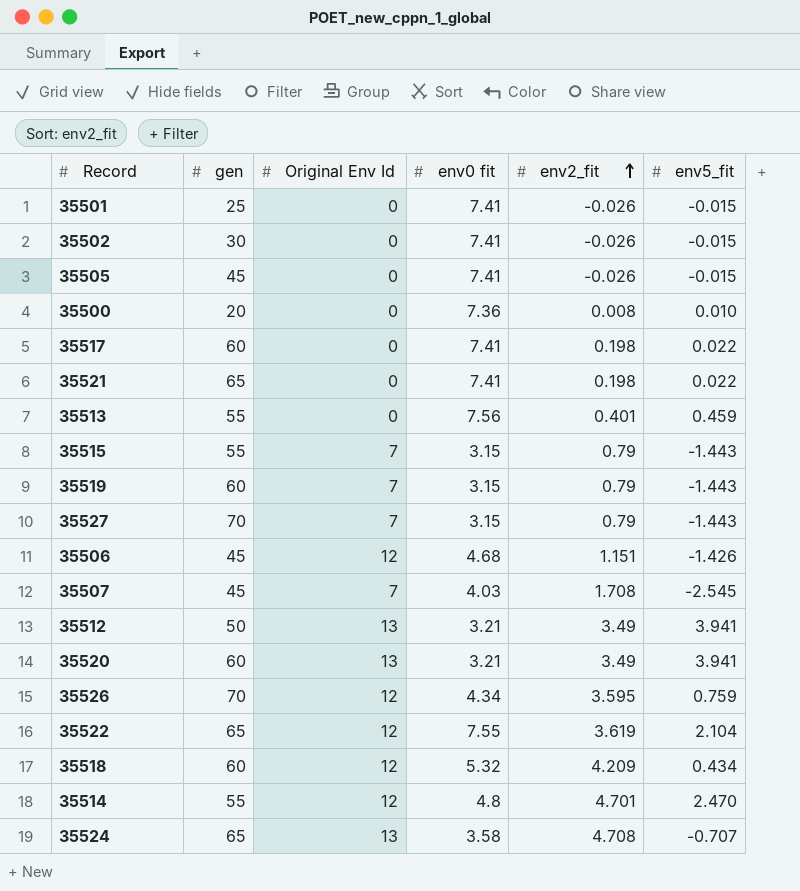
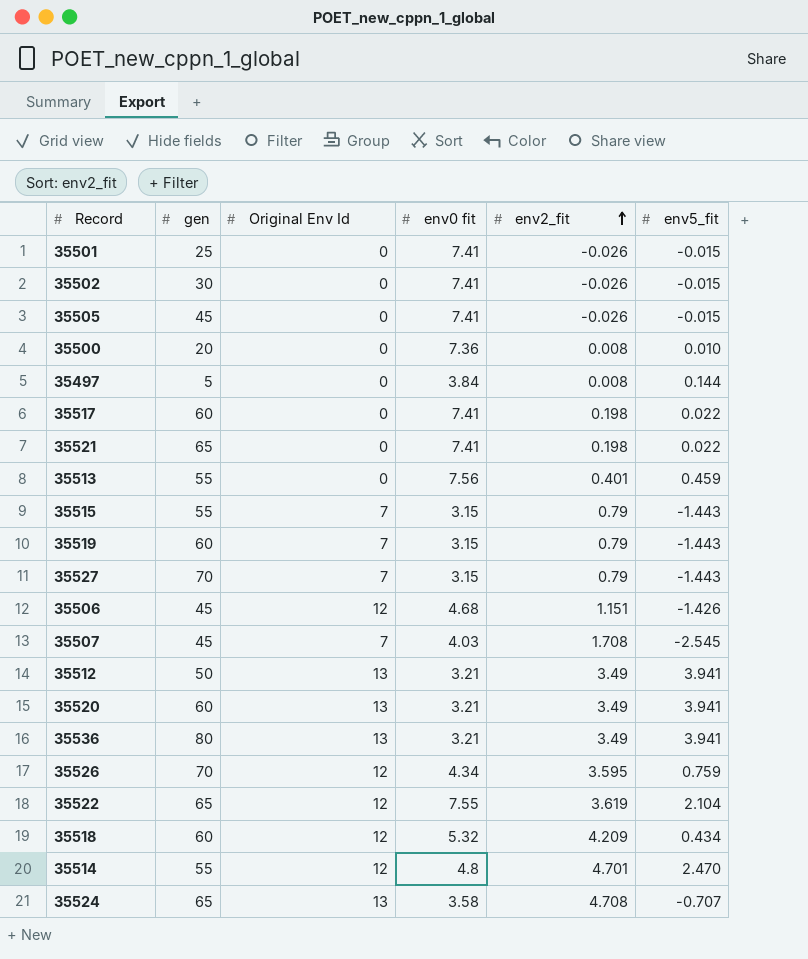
row 35497: none -> 5 | 0 | 3.84 | 0.008 | 0.144
row 35536: none -> 80 | 13 | 3.21 | 3.49 | 3.941

